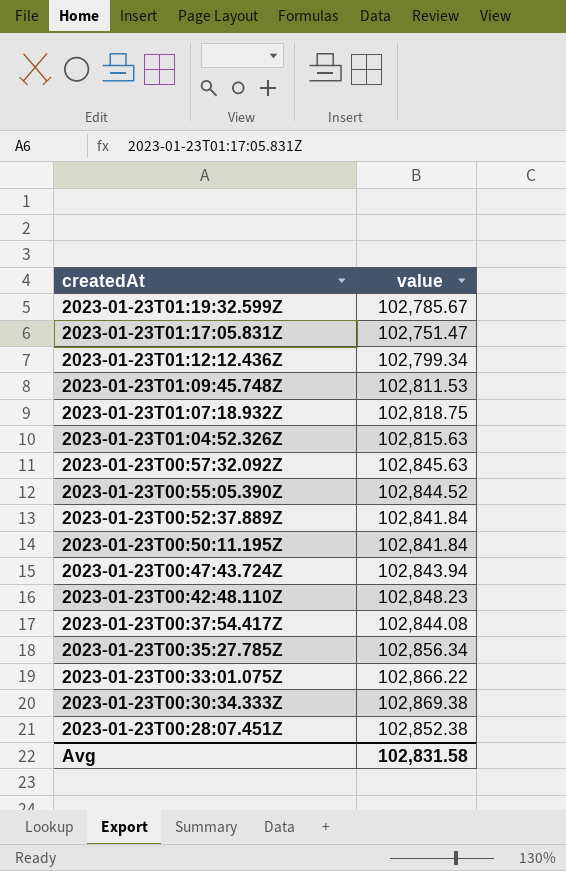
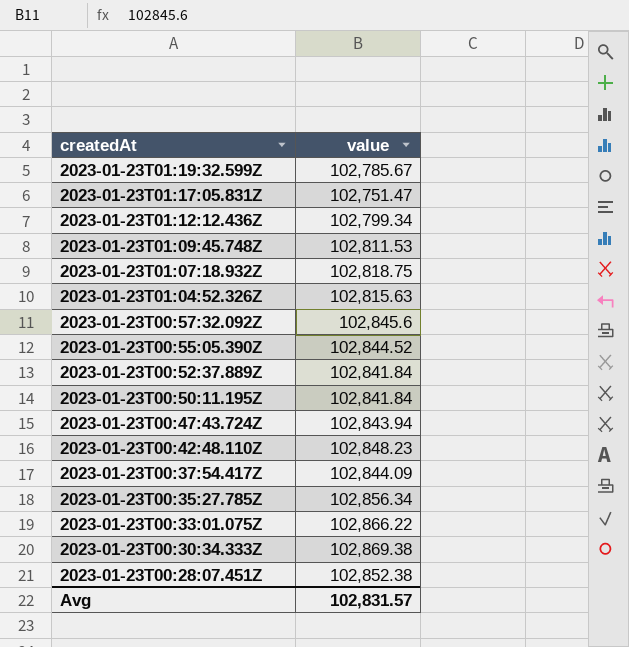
2023-01-23T00:57:32.092Z | value: 102,845.63 -> 102,845.6
2023-01-23T00:37:54.417Z | value: 102,844.08 -> 102,844.09
Avg | value: 102,831.58 -> 102,831.57

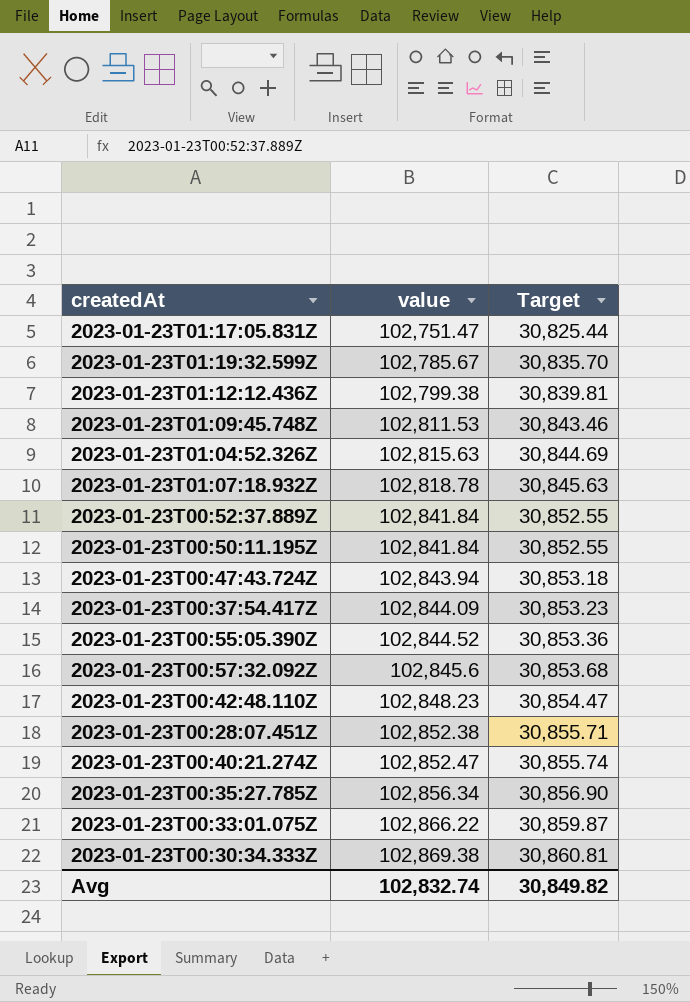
row order: createdAt descending -> value ascending
column Target | formula: none -> [value] * 0.3
2023-01-23T01:12:12.436Z | value: 102,799.34 -> 102,799.38
2023-01-23T01:07:18.932Z | value: 102,818.75 -> 102,818.78
row 2023-01-23T00:40:21.274Z: none -> 102,852.47 | 30,855.74
Avg | value: 102,831.57 -> 102,832.74

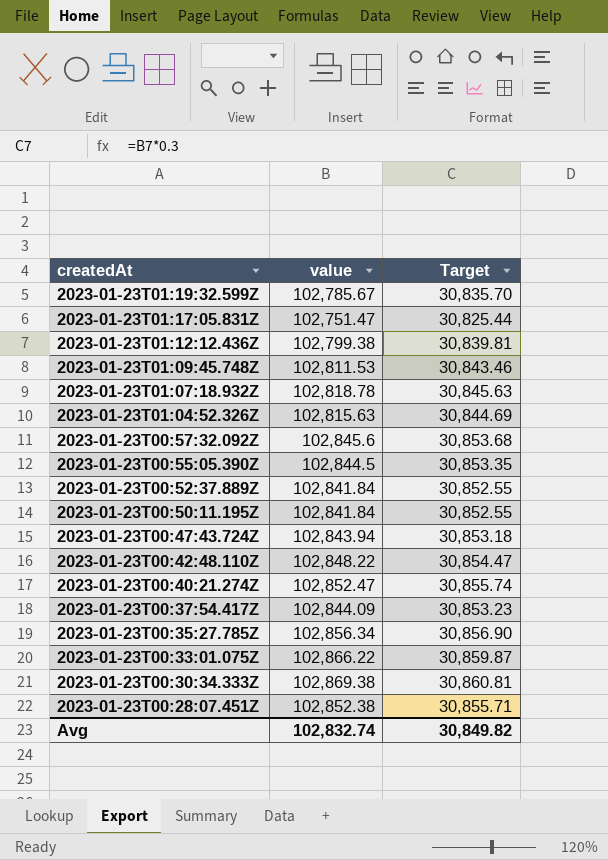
row order: value ascending -> createdAt descending
2023-01-23T00:55:05.390Z | value: 102,844.52 -> 102,844.5
2023-01-23T00:55:05.390Z | Target: 30,853.36 -> 30,853.35
2023-01-23T00:42:48.110Z | value: 102,848.23 -> 102,848.22

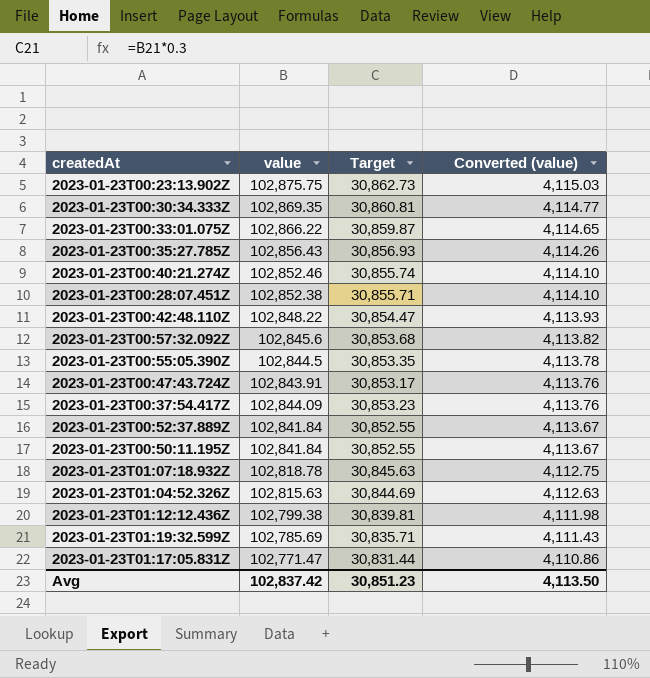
row order: createdAt descending -> Converted (value) descending
column Converted (value) | formula: none -> [value] * 0.04
row 2023-01-23T01:09:45.748Z: 102,811.53 | 30,843.46 -> none
row 2023-01-23T00:23:13.902Z: none -> 102,875.75 | 30,862.73 | 4,115.03
2023-01-23T00:30:34.333Z | value: 102,869.38 -> 102,869.35
2023-01-23T00:35:27.785Z | value: 102,856.34 -> 102,856.43
2023-01-23T00:35:27.785Z | Target: 30,856.90 -> 30,856.93
2023-01-23T00:40:21.274Z | value: 102,852.47 -> 102,852.46
2023-01-23T00:47:43.724Z | value: 102,843.94 -> 102,843.91
2023-01-23T00:47:43.724Z | Target: 30,853.18 -> 30,853.17
2023-01-23T01:19:32.599Z | value: 102,785.67 -> 102,785.69
2023-01-23T01:19:32.599Z | Target: 30,835.70 -> 30,835.71
2023-01-23T01:17:05.831Z | value: 102,751.47 -> 102,771.47
2023-01-23T01:17:05.831Z | Target: 30,825.44 -> 30,831.44
Avg | value: 102,832.74 -> 102,837.42
Avg | Target: 30,849.82 -> 30,851.23

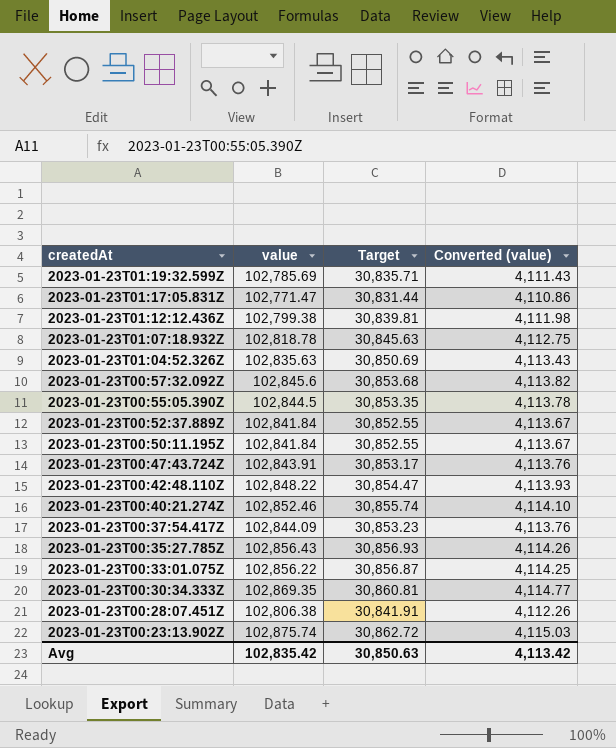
row order: Converted (value) descending -> createdAt descending
2023-01-23T01:04:52.326Z | value: 102,815.63 -> 102,835.63
2023-01-23T01:04:52.326Z | Target: 30,844.69 -> 30,850.69
2023-01-23T01:04:52.326Z | Converted (value): 4,112.63 -> 4,113.43
2023-01-23T00:33:01.075Z | value: 102,866.22 -> 102,856.22
2023-01-23T00:33:01.075Z | Target: 30,859.87 -> 30,856.87
2023-01-23T00:33:01.075Z | Converted (value): 4,114.65 -> 4,114.25
2023-01-23T00:28:07.451Z | value: 102,852.38 -> 102,806.38
2023-01-23T00:28:07.451Z | Target: 30,855.71 -> 30,841.91
2023-01-23T00:28:07.451Z | Converted (value): 4,114.10 -> 4,112.26
2023-01-23T00:23:13.902Z | value: 102,875.75 -> 102,875.74
2023-01-23T00:23:13.902Z | Target: 30,862.73 -> 30,862.72
Avg | value: 102,837.42 -> 102,835.42
Avg | Target: 30,851.23 -> 30,850.63
Avg | Converted (value): 4,113.50 -> 4,113.42

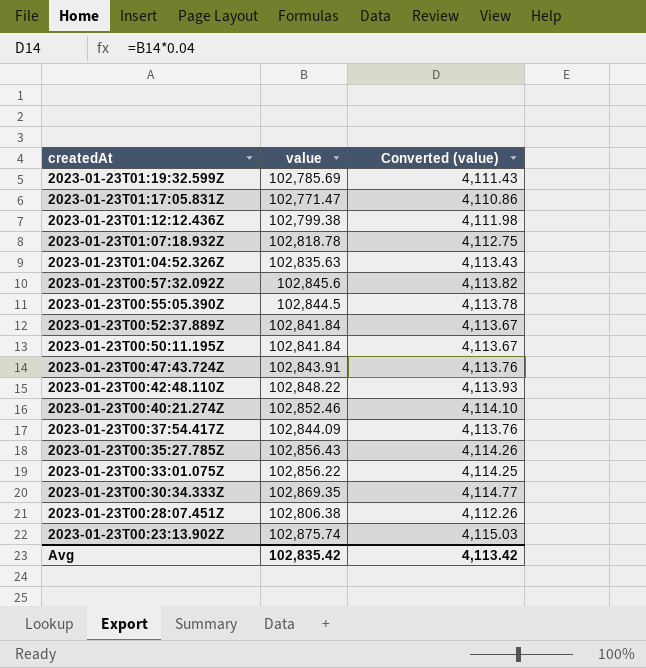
column Target | formula: [value] * 0.3 -> none

